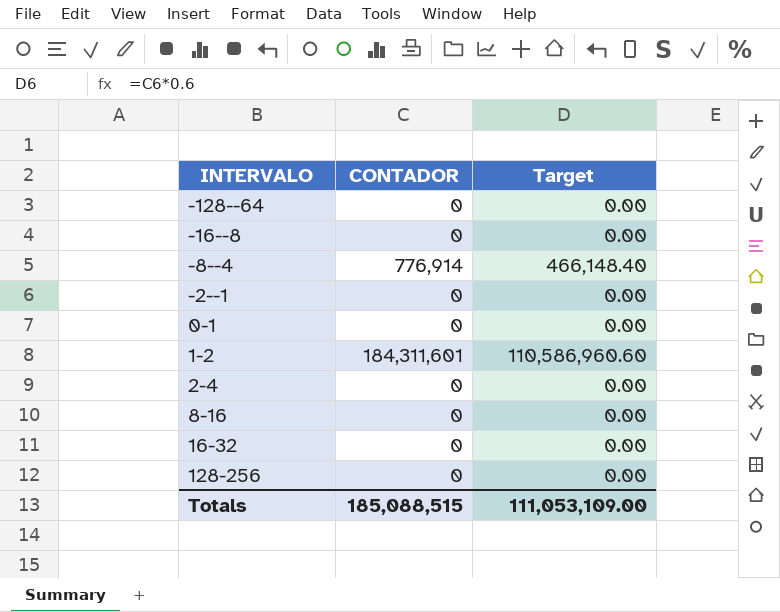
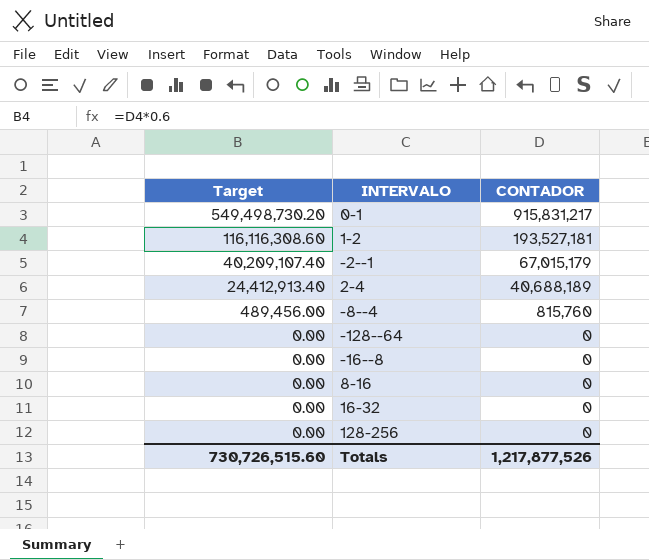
row order: none -> Target descending
column Target | position: 3 -> 1
0-1 | Target: 0.00 -> 549,498,730.20
0-1 | CONTADOR: 0 -> 915,831,217
1-2 | Target: 110,586,960.60 -> 116,116,308.60
1-2 | CONTADOR: 184,311,601 -> 193,527,181
-2--1 | Target: 0.00 -> 40,209,107.40
-2--1 | CONTADOR: 0 -> 67,015,179
2-4 | Target: 0.00 -> 24,412,913.40
2-4 | CONTADOR: 0 -> 40,688,189
-8--4 | Target: 466,148.40 -> 489,456.00
-8--4 | CONTADOR: 776,914 -> 815,760
Totals | Target: 111,053,109.00 -> 730,726,515.60
Totals | CONTADOR: 185,088,515 -> 1,217,877,526

